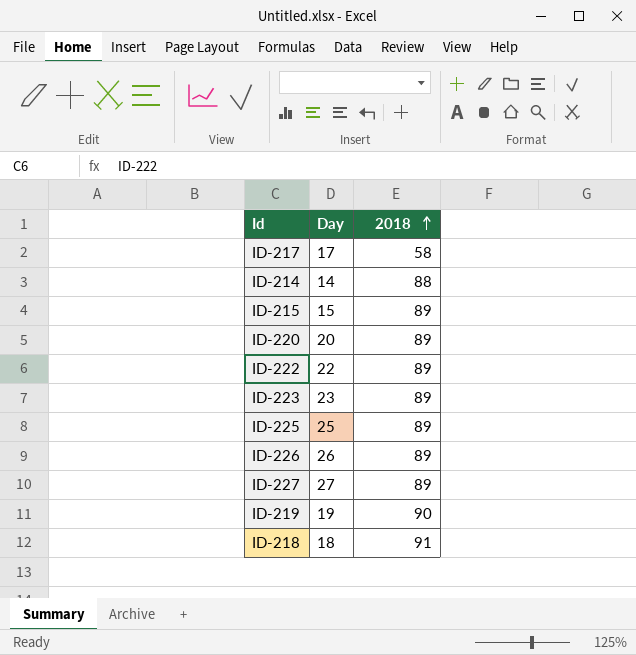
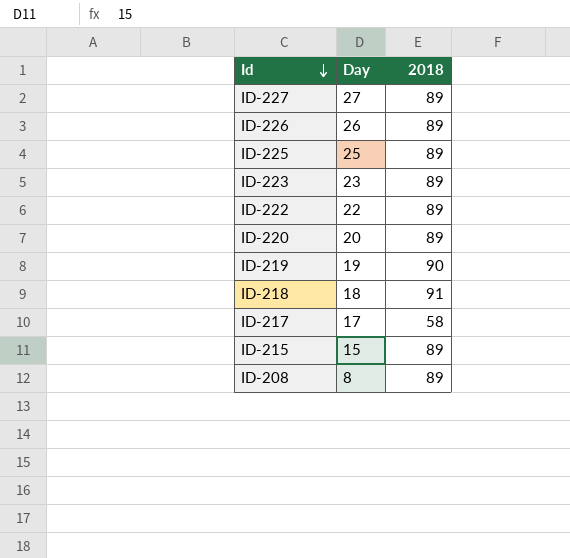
row order: 2018 ascending -> Id descending
row ID-214: 14 | 88 -> none
row ID-208: none -> 8 | 89

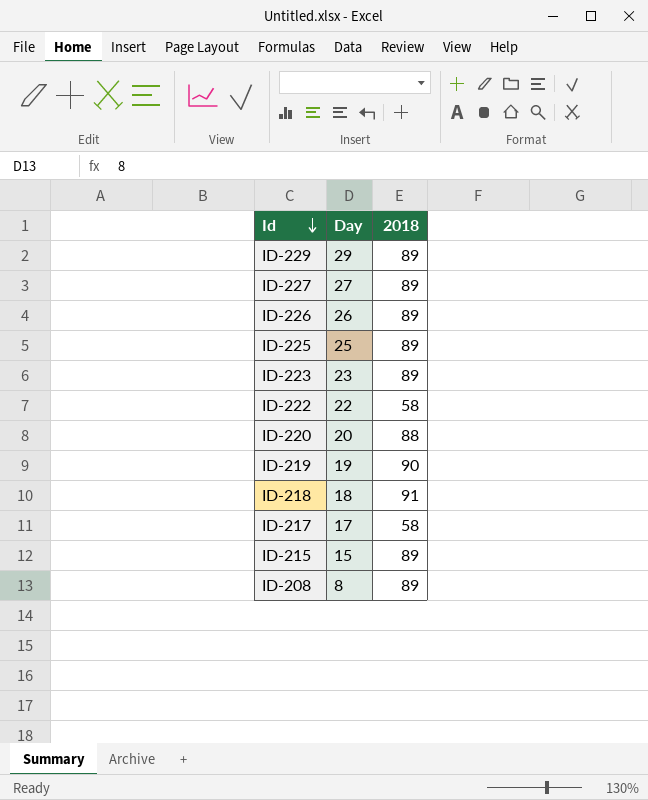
row ID-229: none -> 29 | 89
ID-222 | 2018: 89 -> 58
ID-220 | 2018: 89 -> 88

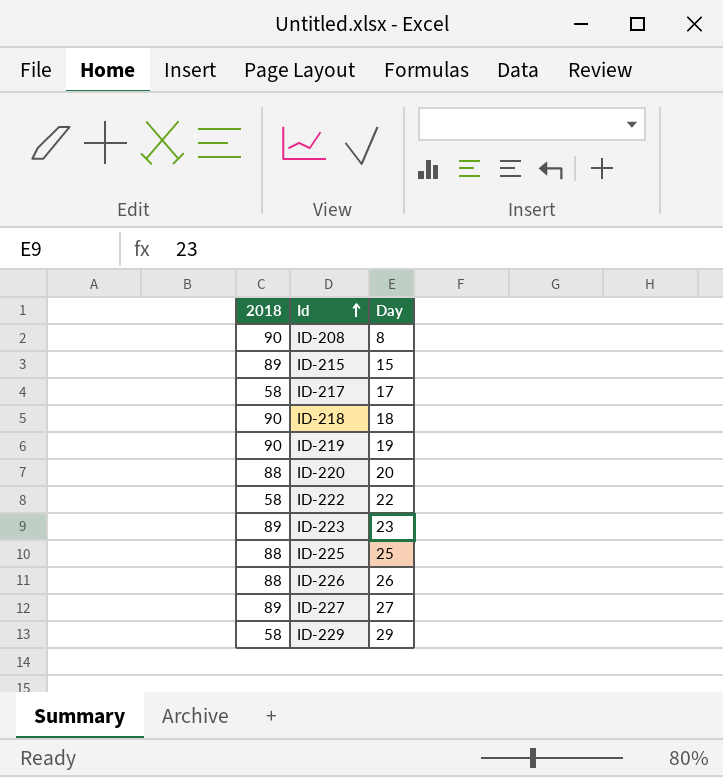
row order: Id descending -> Id ascending
column 2018 | position: 3 -> 1
ID-208 | 2018: 89 -> 90
ID-218 | 2018: 91 -> 90
ID-225 | 2018: 89 -> 88
ID-226 | 2018: 89 -> 88
ID-229 | 2018: 89 -> 58

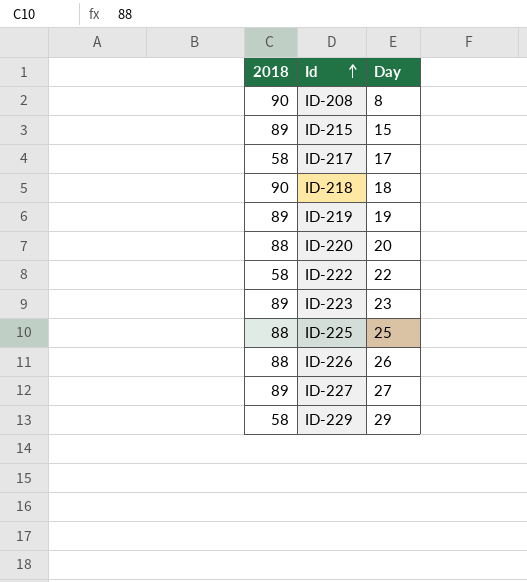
ID-219 | 2018: 90 -> 89

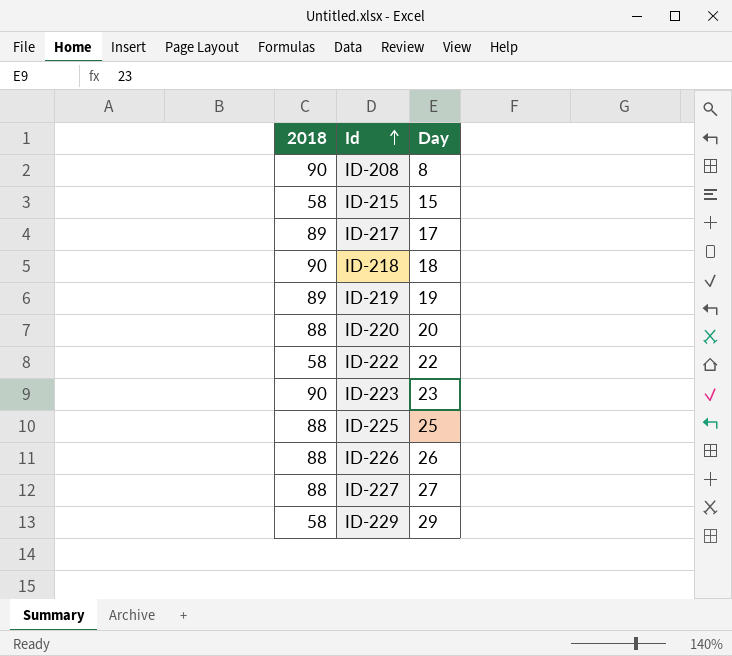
ID-215 | 2018: 89 -> 58
ID-217 | 2018: 58 -> 89
ID-223 | 2018: 89 -> 90
ID-227 | 2018: 89 -> 88

